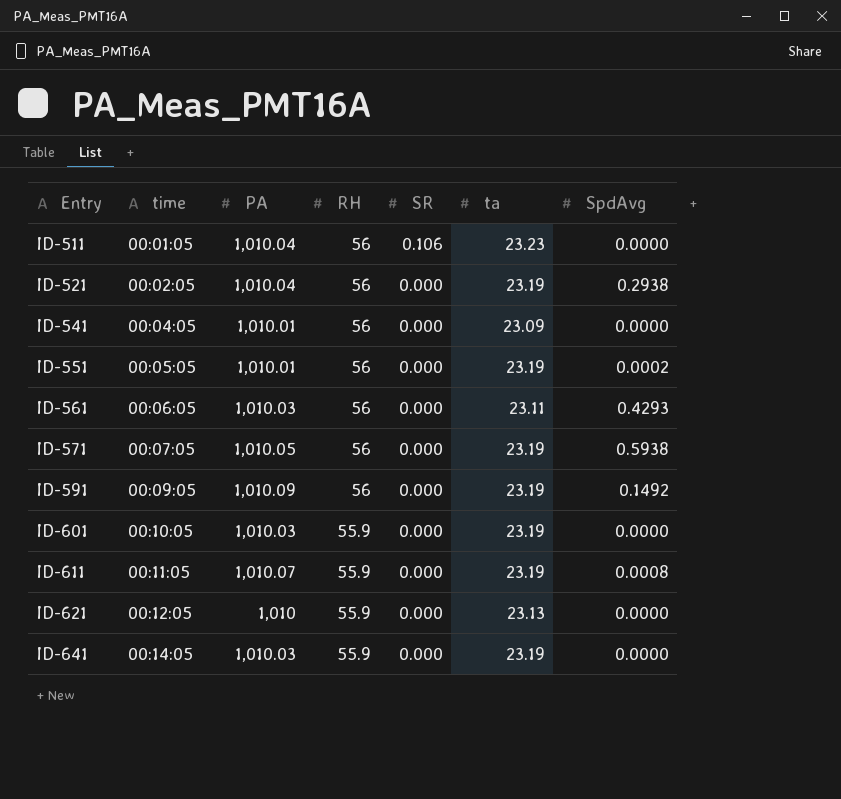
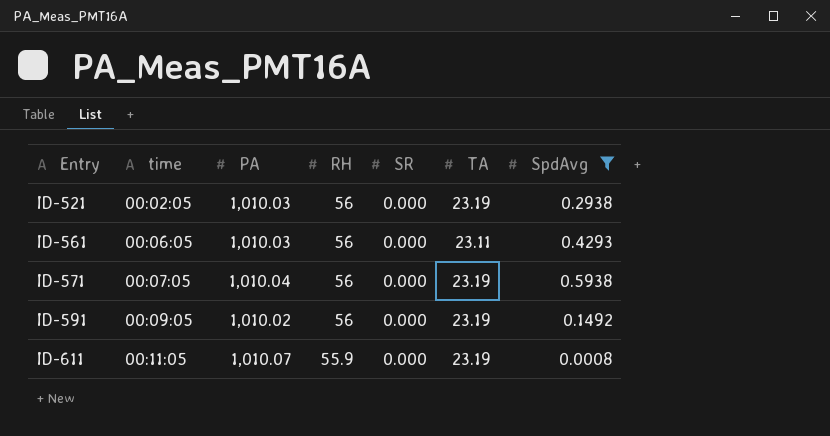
filter: none -> SpdAvg >= 0.0008
column name: ta -> TA
ID-521 | PA: 1,010.04 -> 1,010.03
ID-571 | PA: 1,010.05 -> 1,010.04
ID-591 | PA: 1,010.09 -> 1,010.02

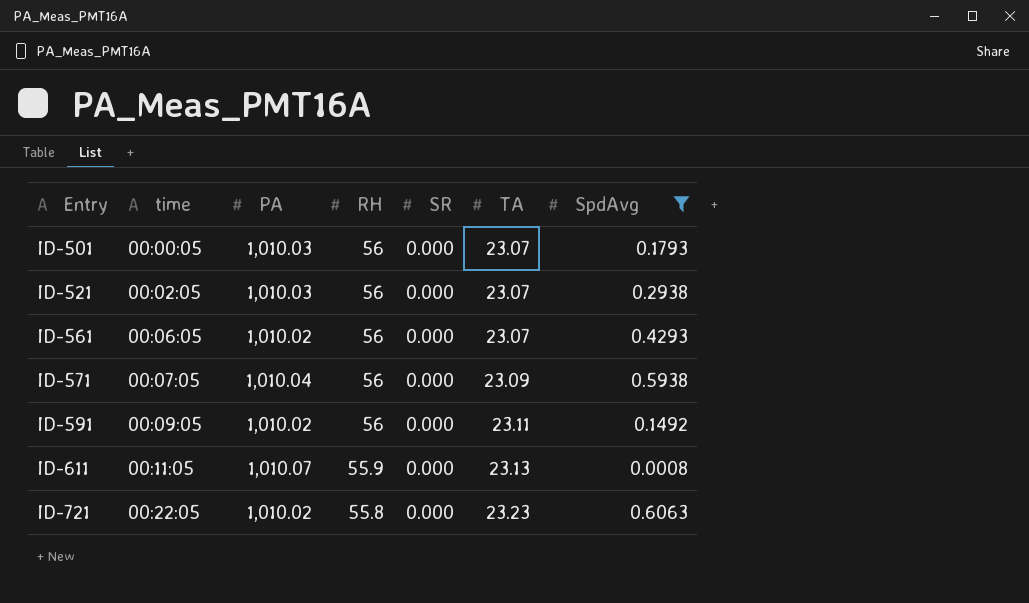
row ID-501: none -> 00:00:05 | 1,010.03 | 56 | 0.000 | 23.07 | 0.1793
ID-521 | TA: 23.19 -> 23.07
ID-561 | PA: 1,010.03 -> 1,010.02
ID-561 | TA: 23.11 -> 23.07
ID-571 | TA: 23.19 -> 23.09
ID-591 | TA: 23.19 -> 23.11
ID-611 | TA: 23.19 -> 23.13
row ID-721: none -> 00:22:05 | 1,010.02 | 55.8 | 0.000 | 23.23 | 0.6063

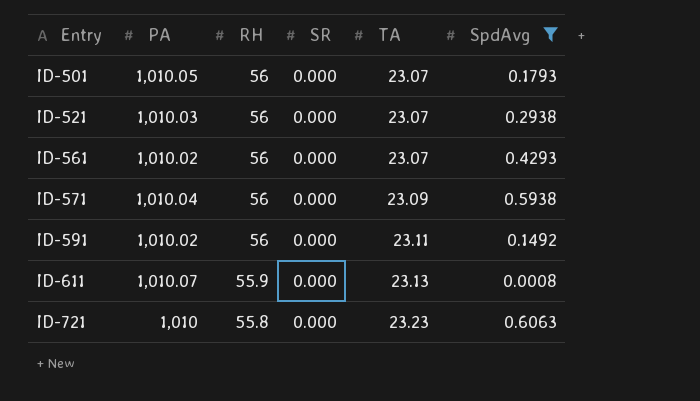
column time | position: 2 -> none
ID-501 | PA: 1,010.03 -> 1,010.05
ID-721 | PA: 1,010.02 -> 1,010

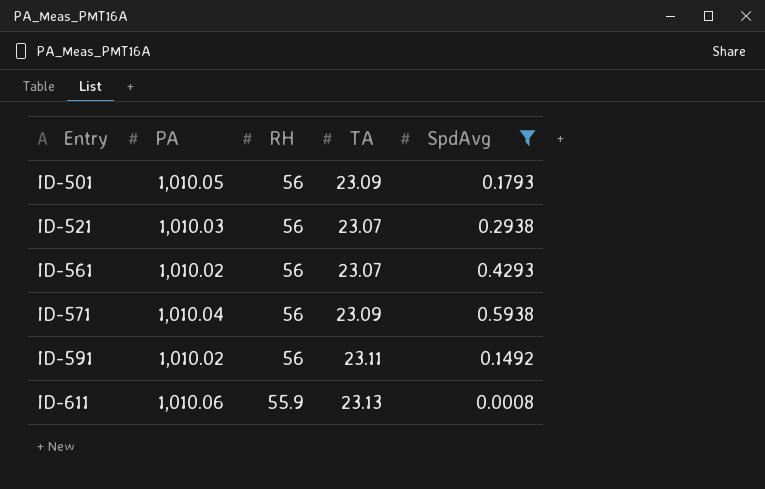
column SR | position: 4 -> none
row ID-721: 1,010 | 55.8 | 0.000 | 23.23 | 0.6063 -> none
ID-501 | TA: 23.07 -> 23.09
ID-611 | PA: 1,010.07 -> 1,010.06

